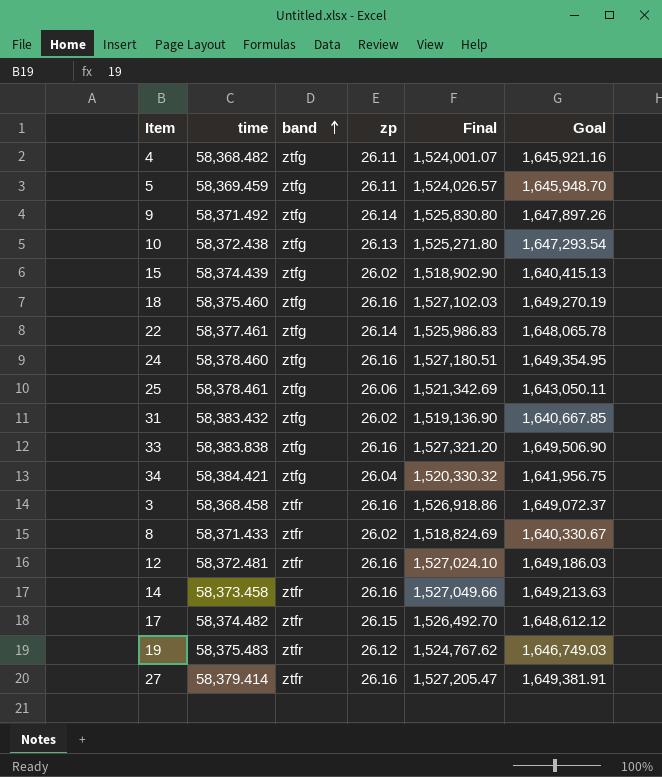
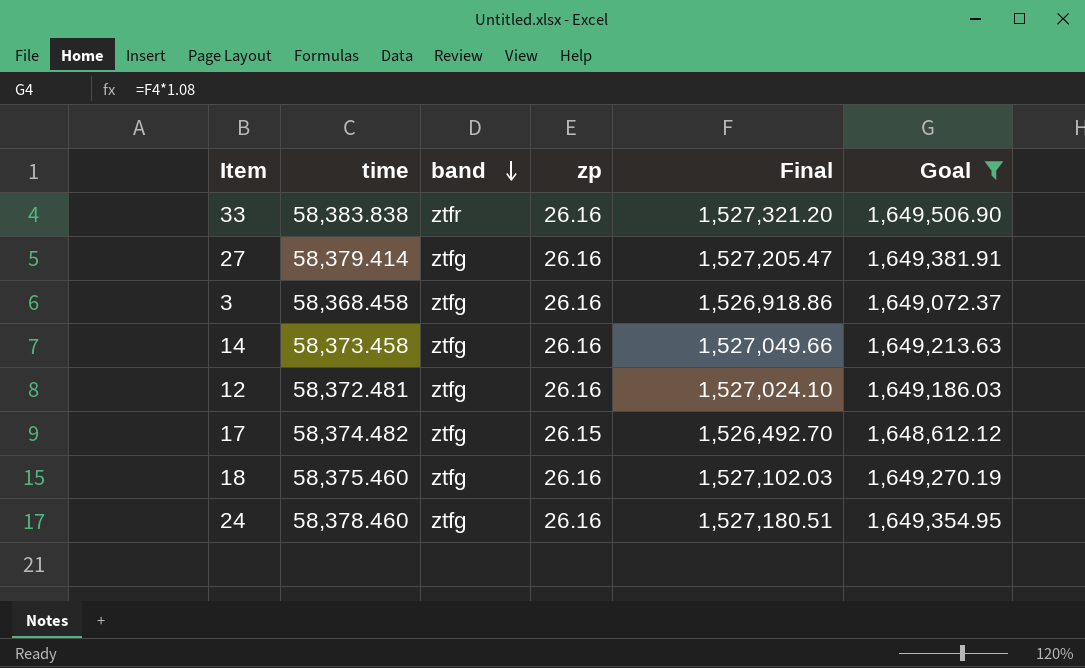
filter: none -> Goal >= 1,648,612.12
row order: band ascending -> band descending
33 | band: ztfg -> ztfr
27 | band: ztfr -> ztfg
3 | band: ztfr -> ztfg
14 | band: ztfr -> ztfg
12 | band: ztfr -> ztfg
17 | band: ztfr -> ztfg

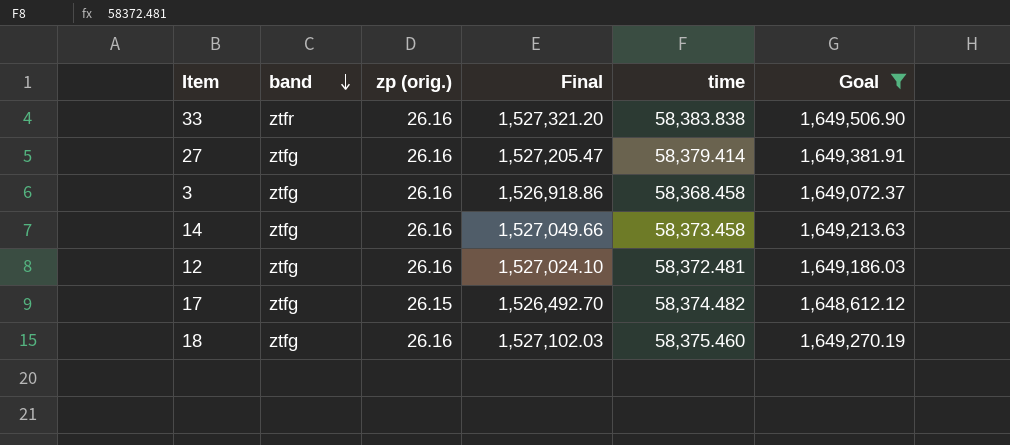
column name: zp -> zp (orig.)
column time | position: 2 -> 5
row 24: 58,378.460 | ztfg | 26.16 | 1,527,180.51 | 1,649,354.95 -> none

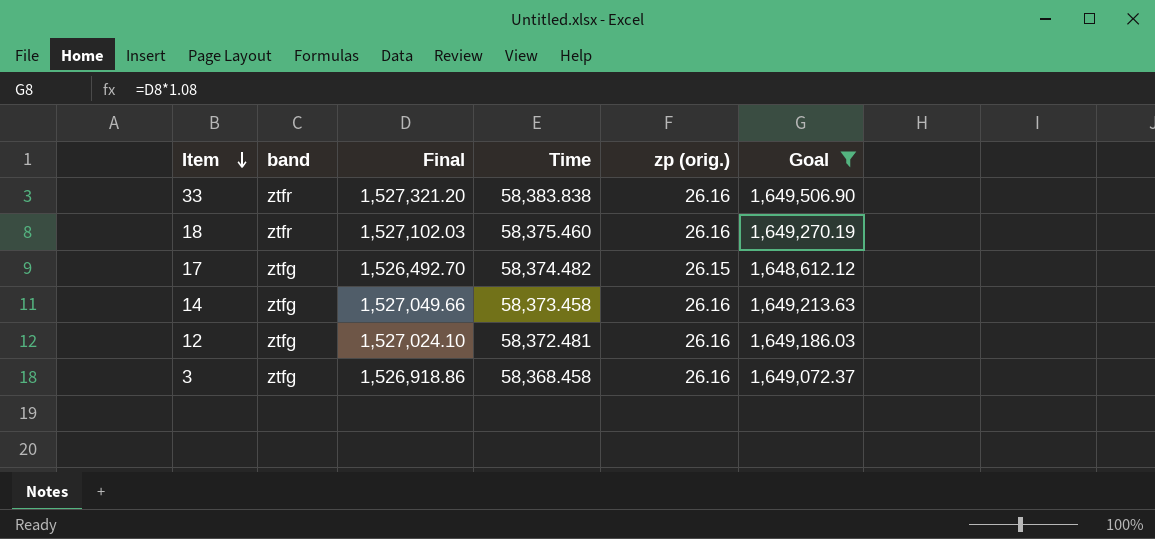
row order: band descending -> Item descending
column name: time -> Time
column zp (orig.) | position: 3 -> 5
row 27: ztfg | 26.16 | 1,527,205.47 | 58,379.414 | 1,649,381.91 -> none
18 | band: ztfg -> ztfr

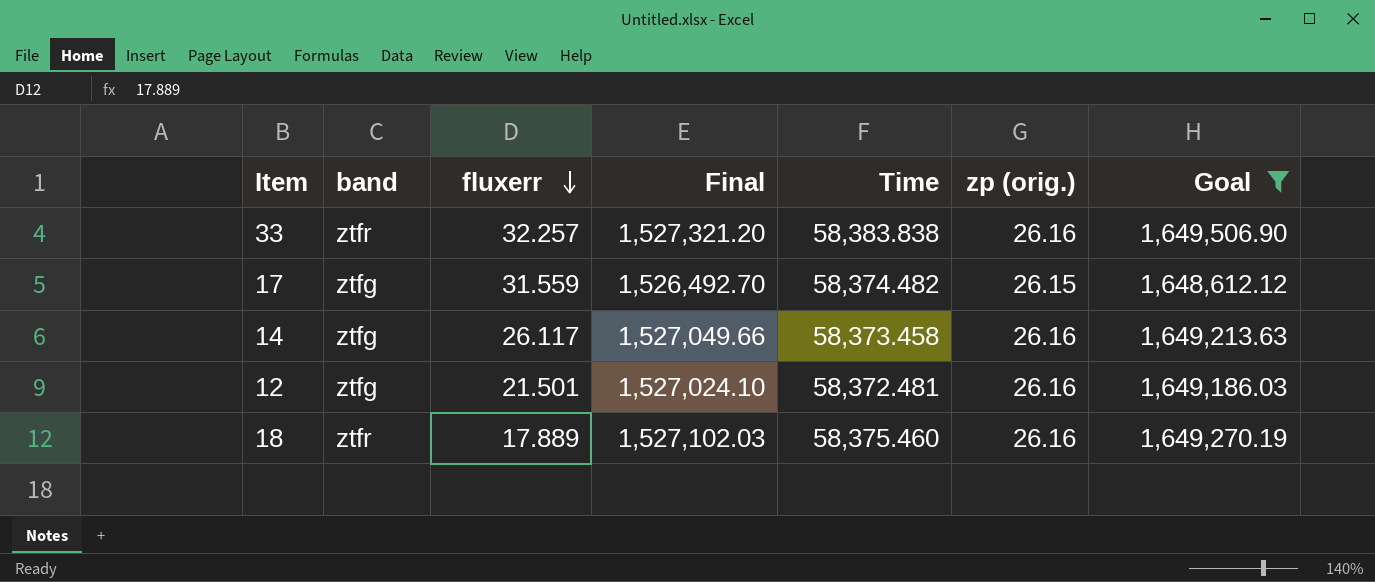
row order: Item descending -> fluxerr descending
column fluxerr | position: none -> 3
row 3: ztfg | 1,526,918.86 | 58,368.458 | 26.16 | 1,649,072.37 -> none

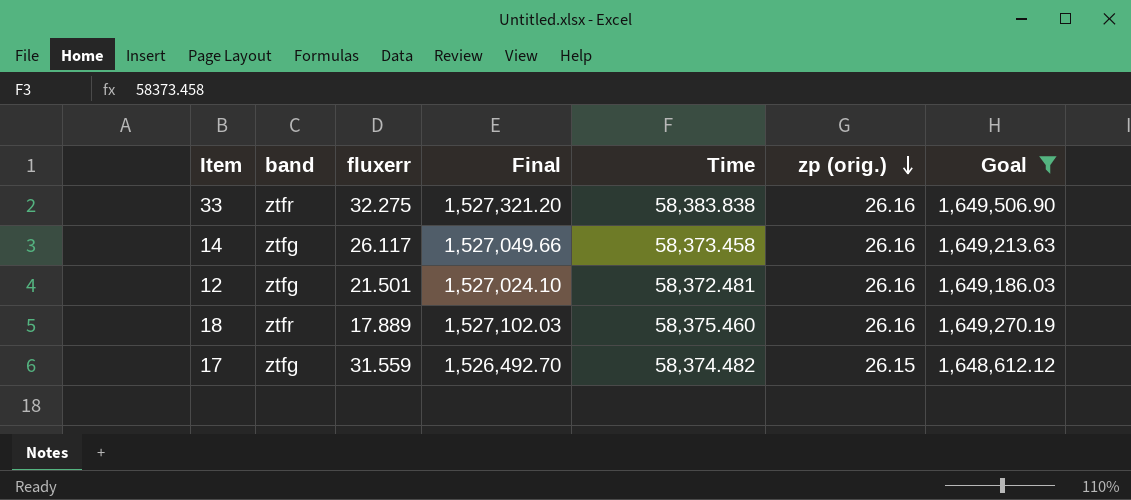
row order: fluxerr descending -> zp (orig.) descending
33 | fluxerr: 32.257 -> 32.275

